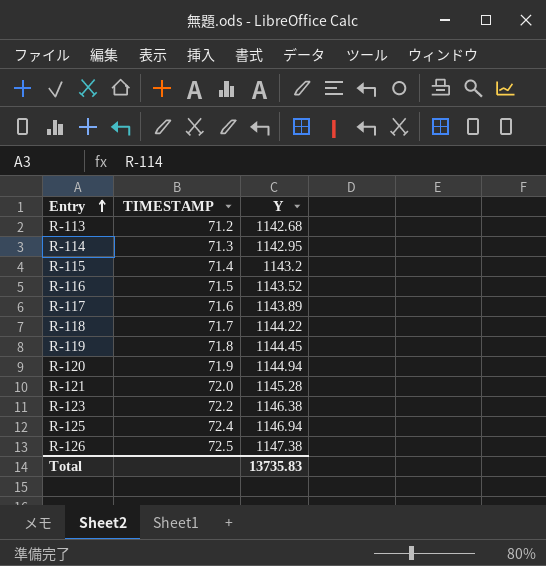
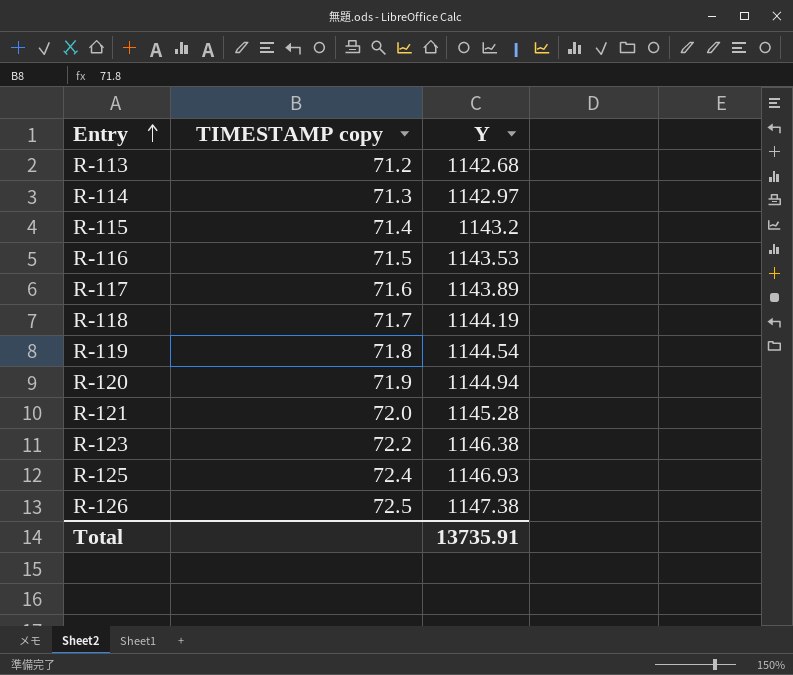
column name: TIMESTAMP -> TIMESTAMP copy
R-114 | Y: 1142.95 -> 1142.97
R-116 | Y: 1143.52 -> 1143.53
R-118 | Y: 1144.22 -> 1144.19
R-119 | Y: 1144.45 -> 1144.54
R-125 | Y: 1146.94 -> 1146.93
Total | Y: 13735.83 -> 13735.91

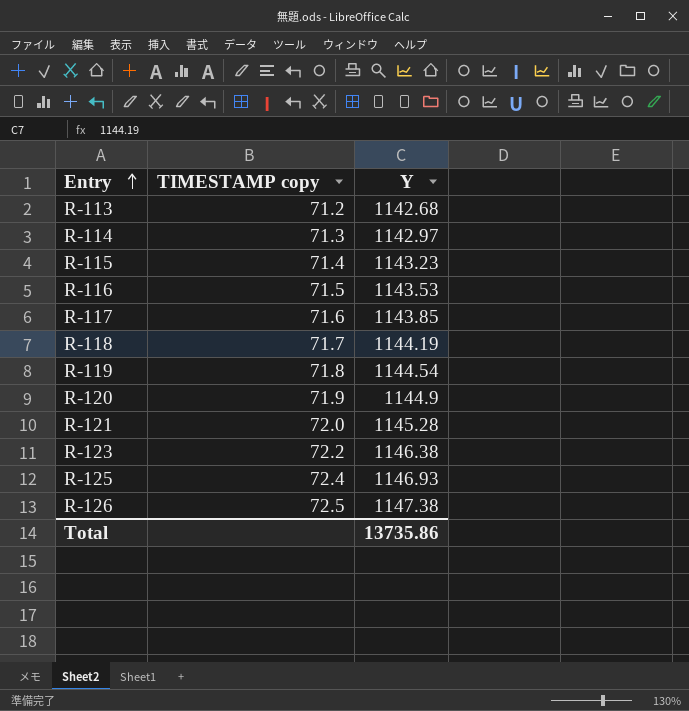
R-115 | Y: 1143.2 -> 1143.23
R-117 | Y: 1143.89 -> 1143.85
R-120 | Y: 1144.94 -> 1144.9
Total | Y: 13735.91 -> 13735.86

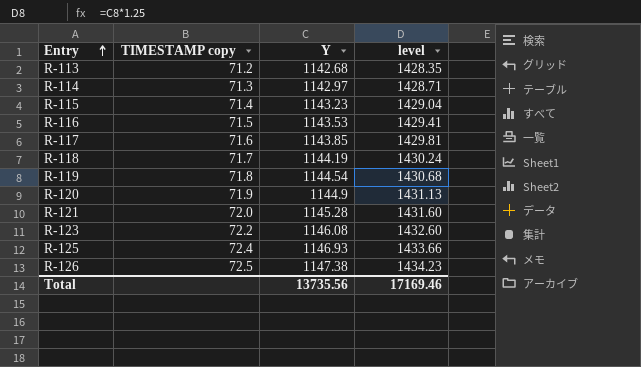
column level | formula: none -> [Y] * 1.25
R-123 | Y: 1146.38 -> 1146.08
Total | Y: 13735.86 -> 13735.56

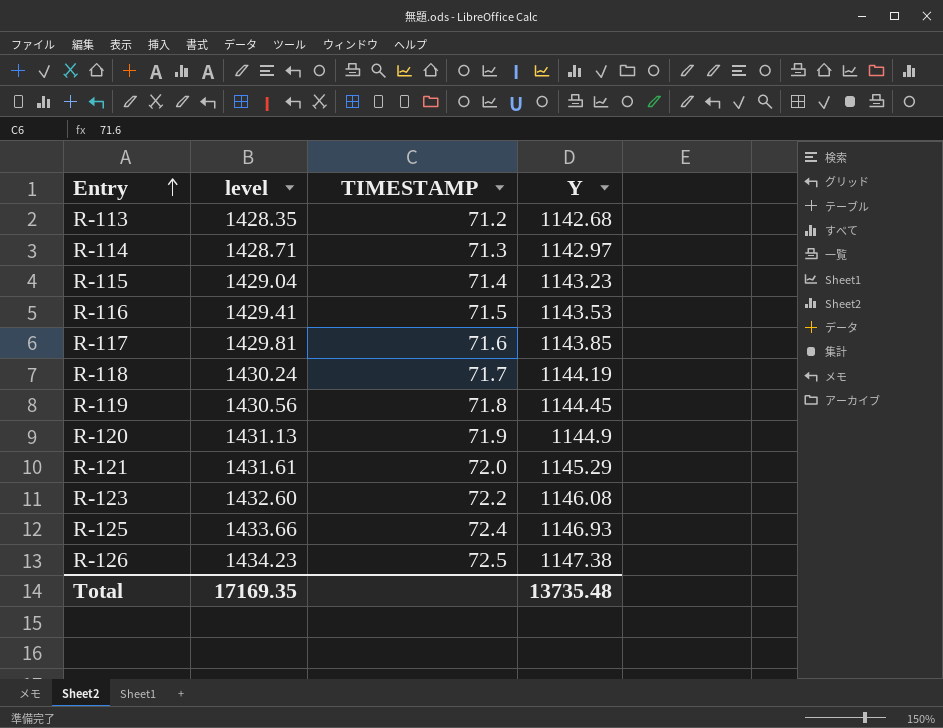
column level | position: 4 -> 2
column name: TIMESTAMP copy -> TIMESTAMP
R-119 | level: 1430.68 -> 1430.56
R-119 | Y: 1144.54 -> 1144.45
R-121 | level: 1431.60 -> 1431.61
R-121 | Y: 1145.28 -> 1145.29
Total | level: 17169.46 -> 17169.35
Total | Y: 13735.56 -> 13735.48

